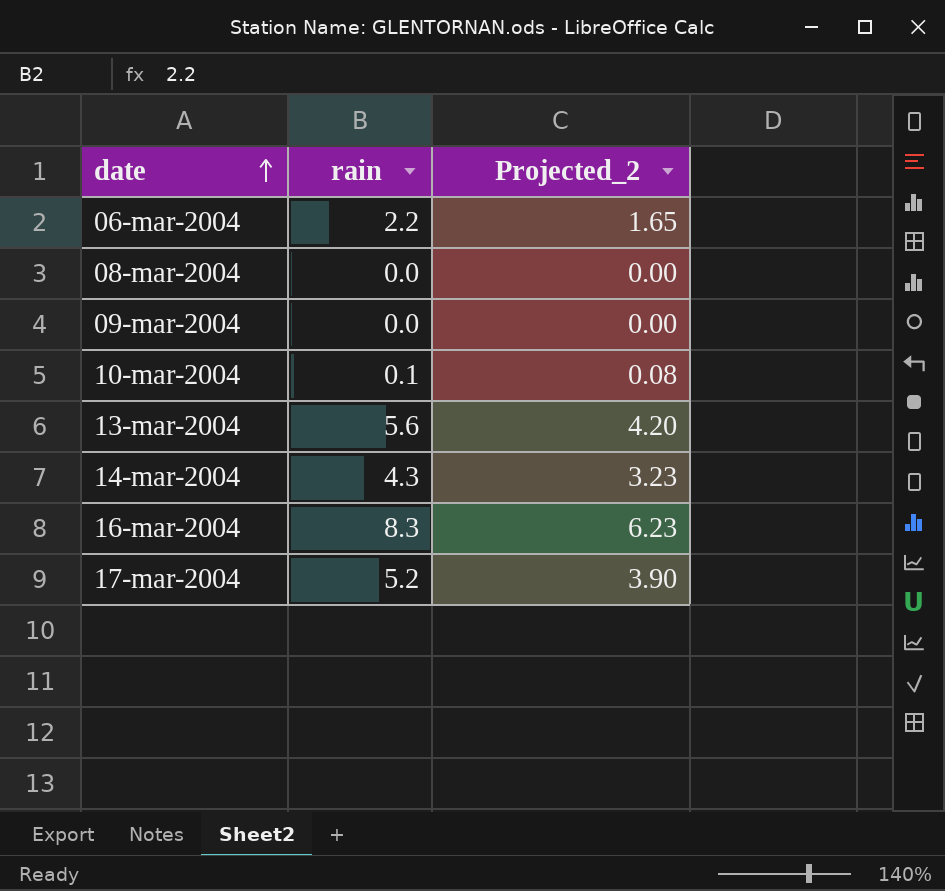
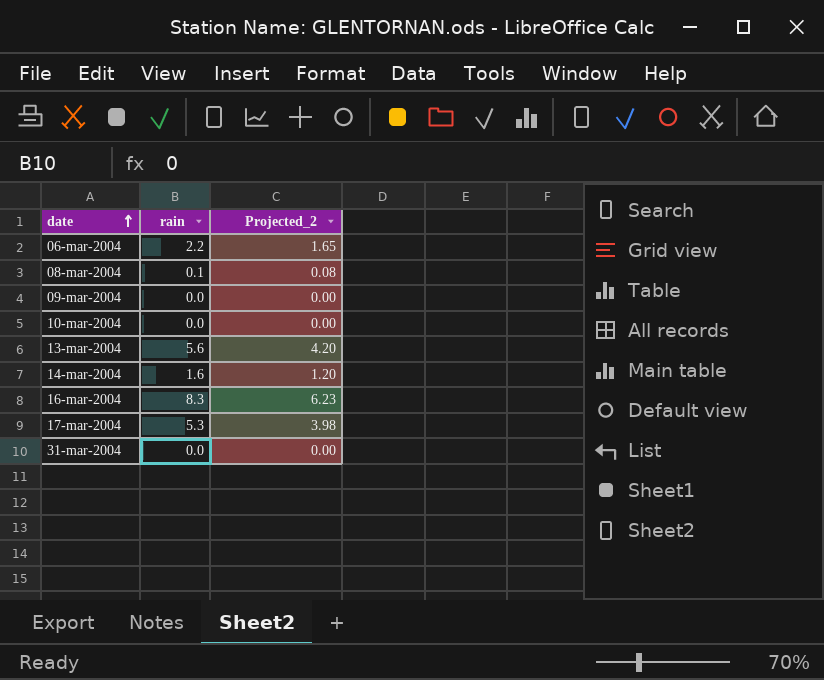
08-mar-2004 | rain: 0.0 -> 0.1
08-mar-2004 | Projected_2: 0.00 -> 0.08
10-mar-2004 | rain: 0.1 -> 0.0
10-mar-2004 | Projected_2: 0.08 -> 0.00
14-mar-2004 | rain: 4.3 -> 1.6
14-mar-2004 | Projected_2: 3.23 -> 1.20
17-mar-2004 | rain: 5.2 -> 5.3
17-mar-2004 | Projected_2: 3.90 -> 3.98
row 31-mar-2004: none -> 0.0 | 0.00

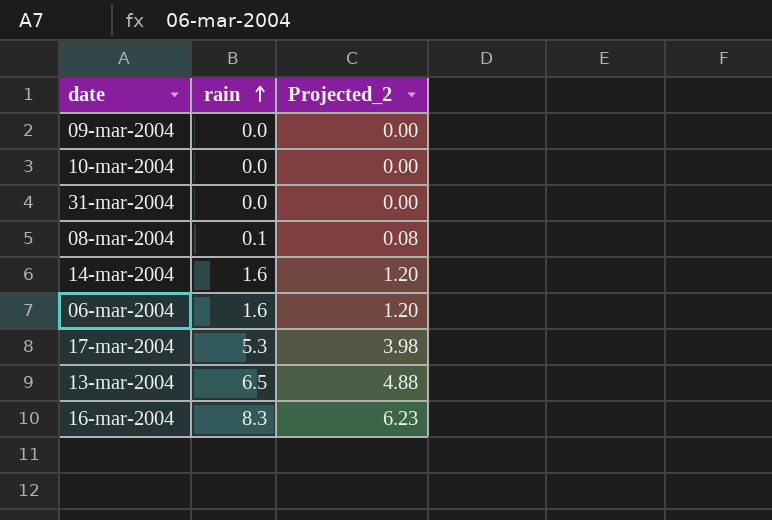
row order: date ascending -> rain ascending
06-mar-2004 | rain: 2.2 -> 1.6
06-mar-2004 | Projected_2: 1.65 -> 1.20
13-mar-2004 | rain: 5.6 -> 6.5
13-mar-2004 | Projected_2: 4.20 -> 4.88

